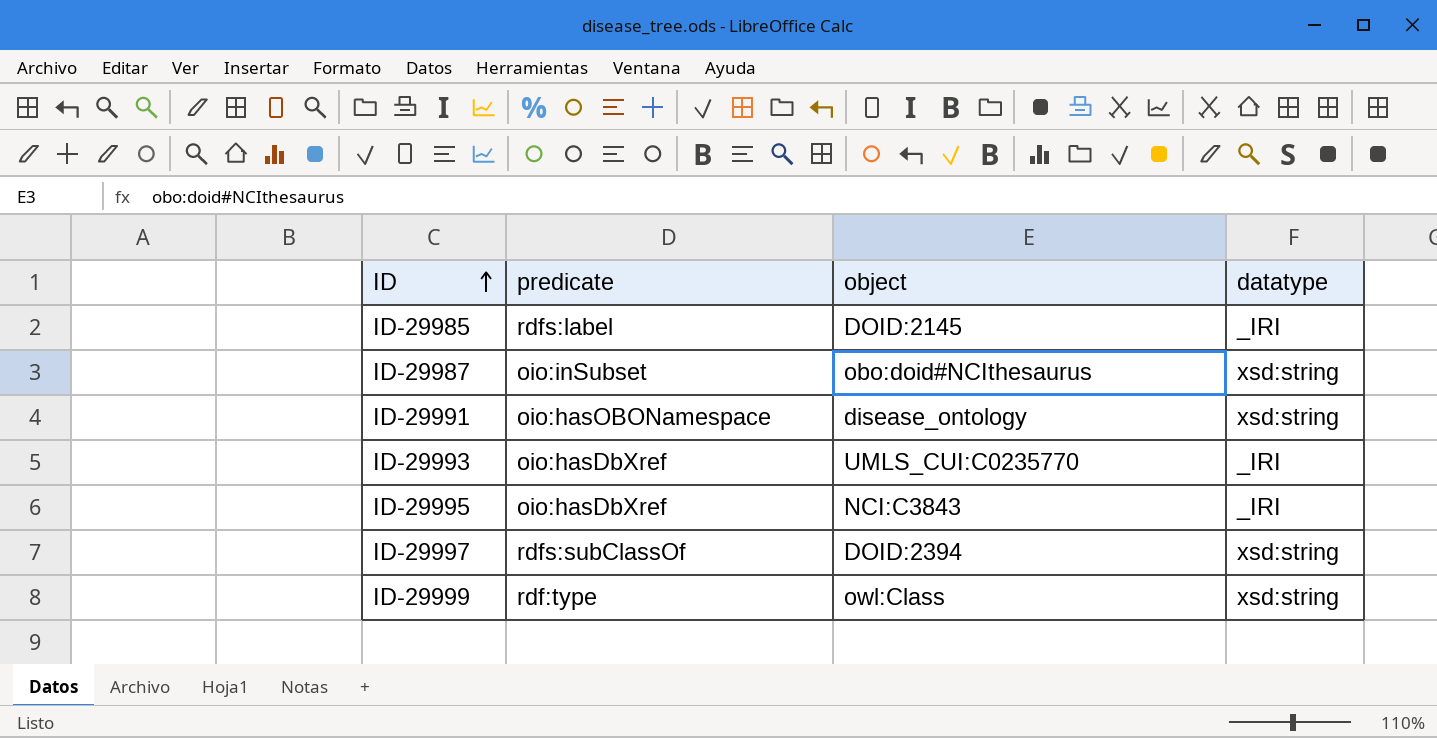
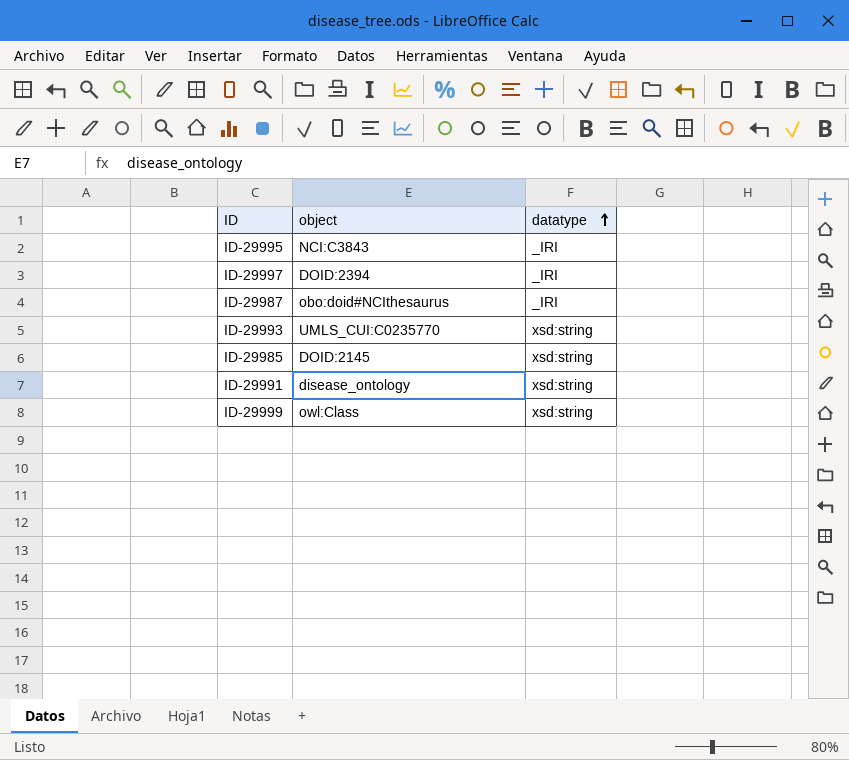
row order: ID ascending -> datatype ascending
column predicate | position: 2 -> none
ID-29997 | datatype: xsd:string -> _IRI
ID-29987 | datatype: xsd:string -> _IRI
ID-29993 | datatype: _IRI -> xsd:string
ID-29985 | datatype: _IRI -> xsd:string

